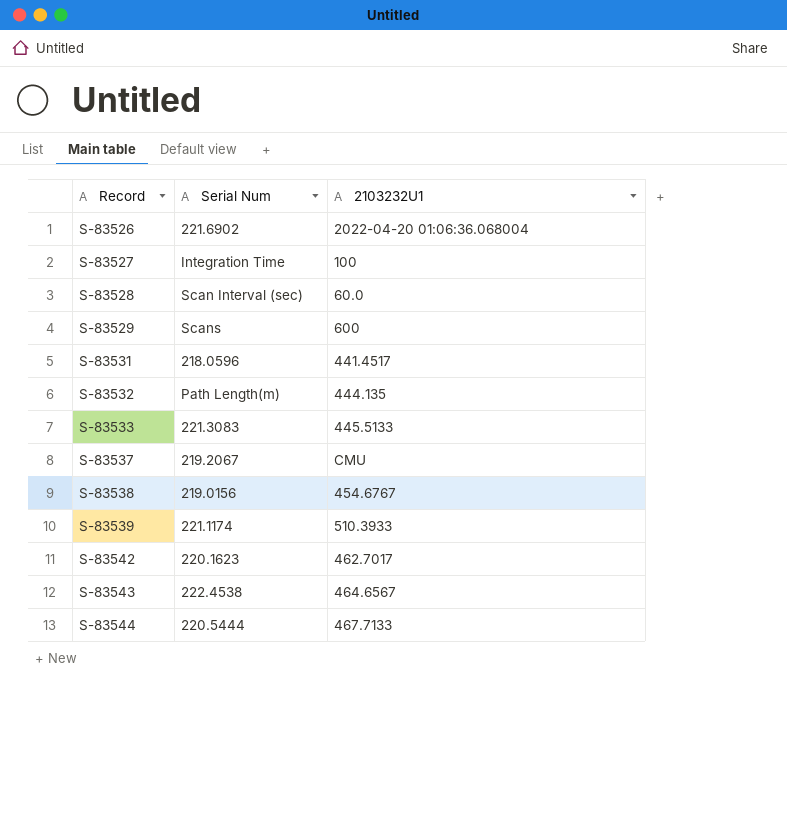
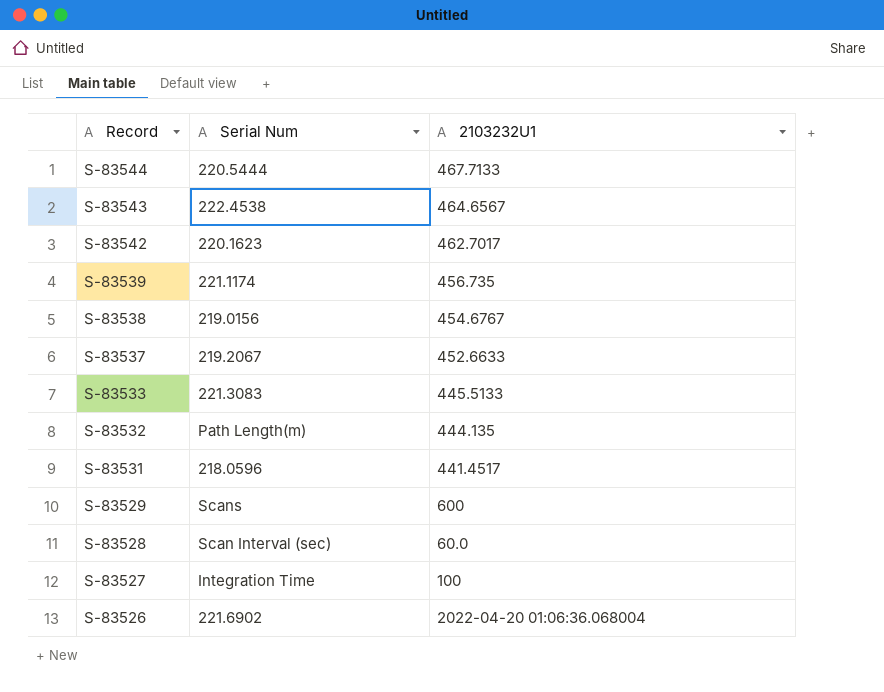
row order: Record ascending -> Record descending
S-83539 | 2103232U1: 510.3933 -> 456.735
S-83537 | 2103232U1: CMU -> 452.6633

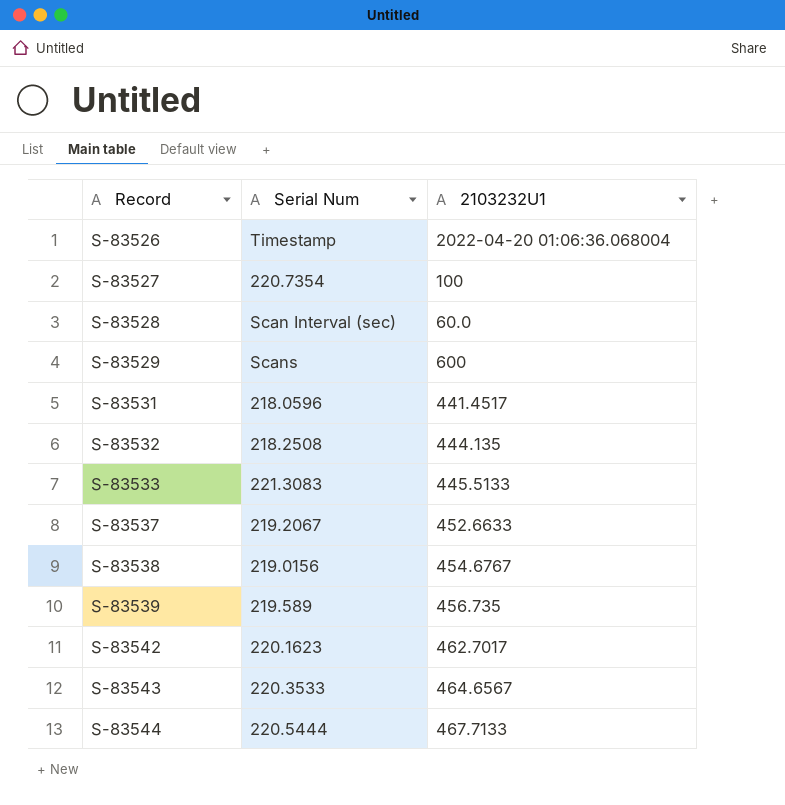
row order: Record descending -> Record ascending
S-83526 | Serial Num: 221.6902 -> Timestamp
S-83527 | Serial Num: Integration Time -> 220.7354
S-83532 | Serial Num: Path Length(m) -> 218.2508
S-83539 | Serial Num: 221.1174 -> 219.589
S-83543 | Serial Num: 222.4538 -> 220.3533

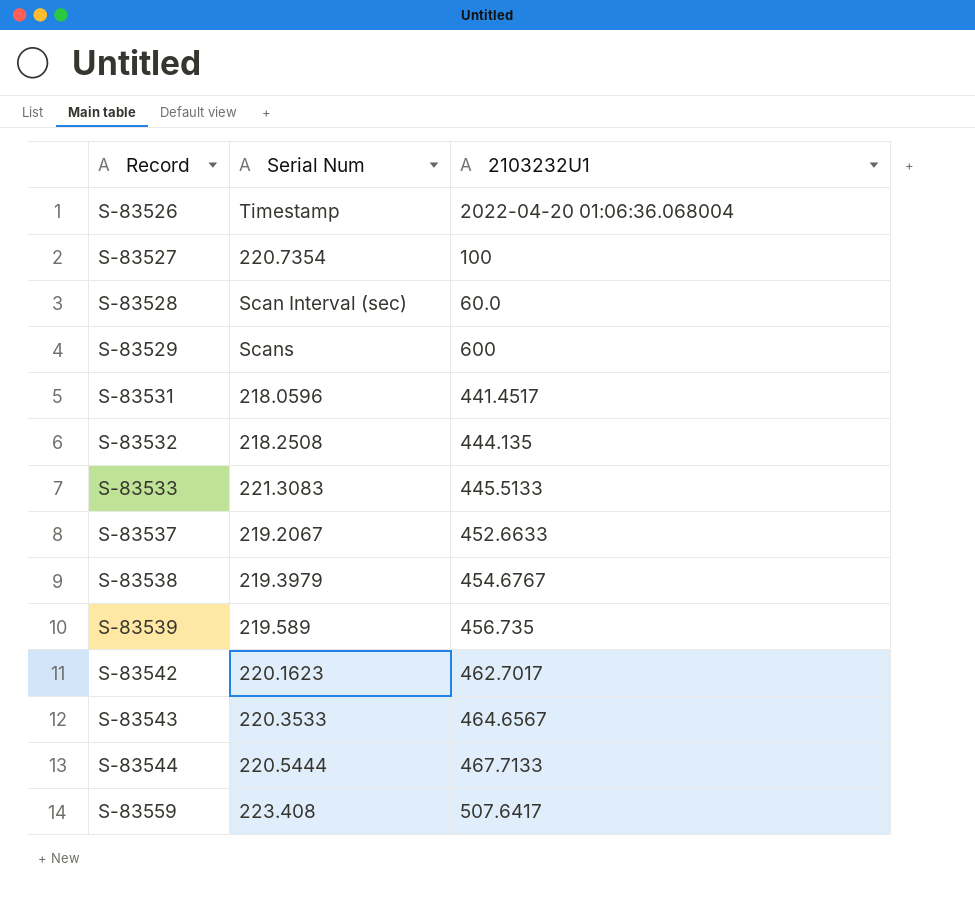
S-83538 | Serial Num: 219.0156 -> 219.3979
row S-83559: none -> 223.408 | 507.6417

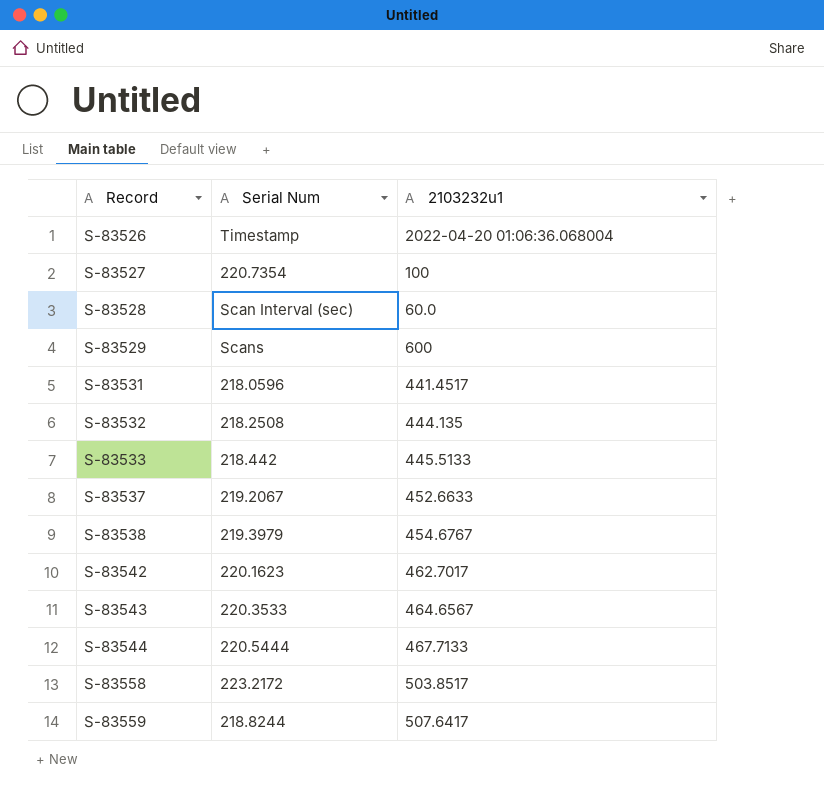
column name: 2103232U1 -> 2103232u1
row S-83539: 219.589 | 456.735 -> none
S-83533 | Serial Num: 221.3083 -> 218.442
row S-83558: none -> 223.2172 | 503.8517
S-83559 | Serial Num: 223.408 -> 218.8244

